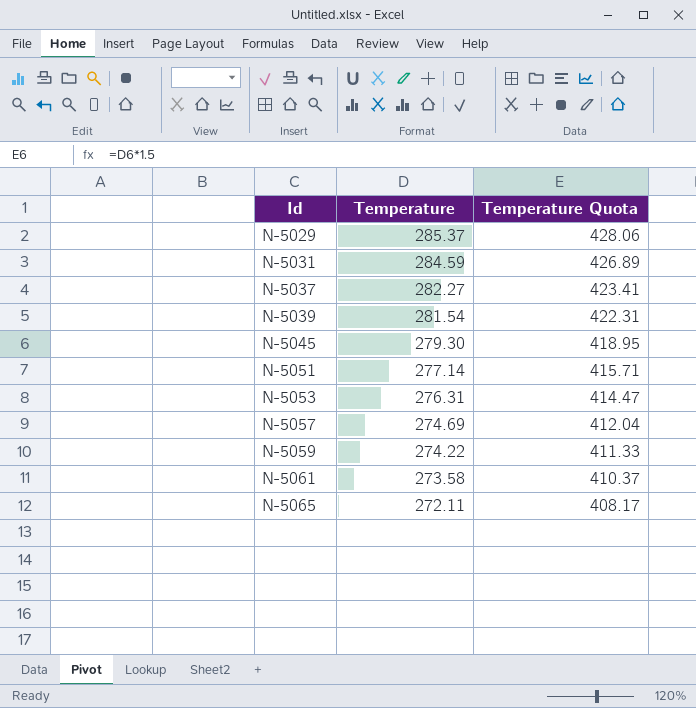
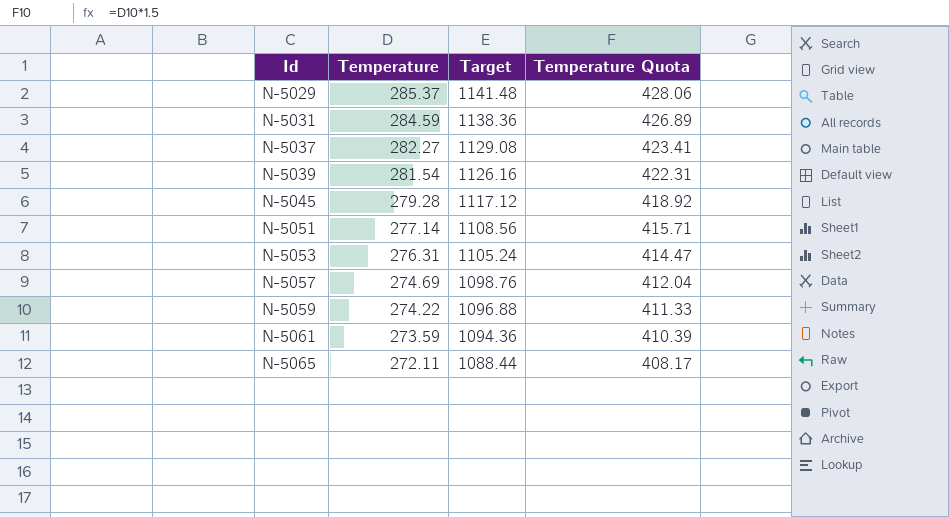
column Target | formula: none -> [Temperature] * 4
N-5045 | Temperature: 279.30 -> 279.28
N-5045 | Temperature Quota: 418.95 -> 418.92
N-5061 | Temperature: 273.58 -> 273.59
N-5061 | Temperature Quota: 410.37 -> 410.39

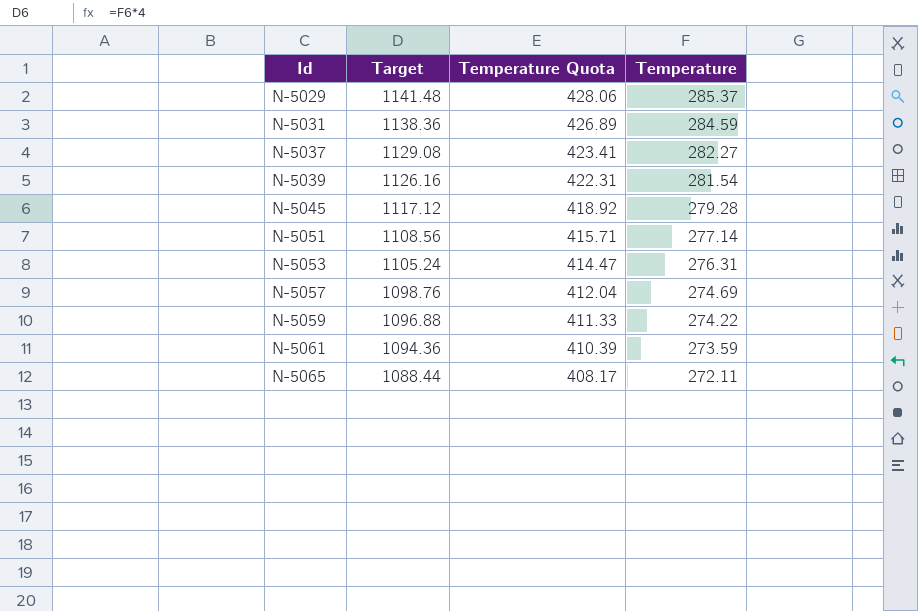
column Temperature | position: 2 -> 4

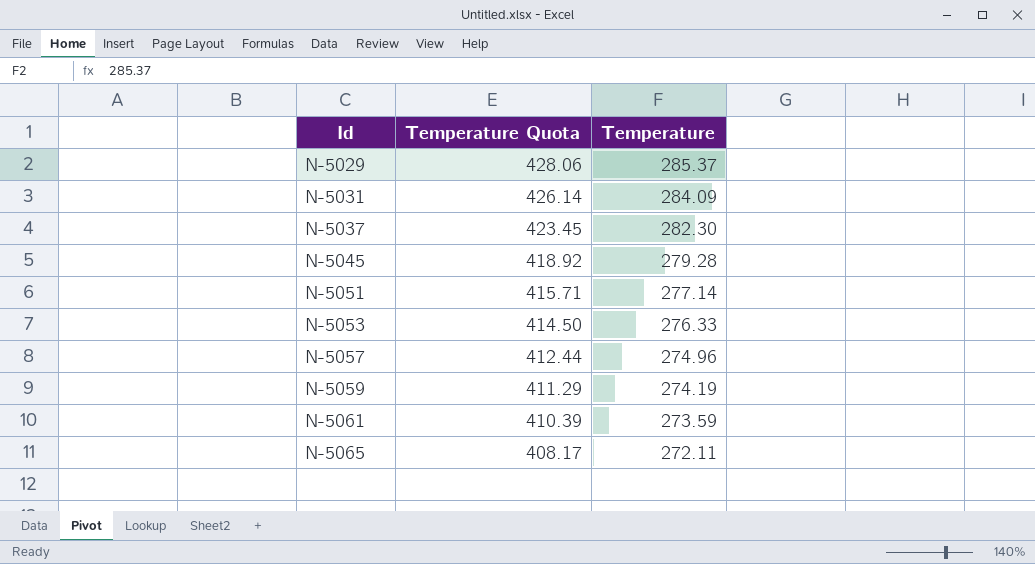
column Target | formula: [Temperature] * 4 -> none
row N-5039: 1126.16 | 422.31 | 281.54 -> none
N-5031 | Temperature Quota: 426.89 -> 426.14
N-5031 | Temperature: 284.59 -> 284.09
N-5037 | Temperature Quota: 423.41 -> 423.45
N-5037 | Temperature: 282.27 -> 282.30
N-5053 | Temperature Quota: 414.47 -> 414.50
N-5053 | Temperature: 276.31 -> 276.33
N-5057 | Temperature Quota: 412.04 -> 412.44
N-5057 | Temperature: 274.69 -> 274.96
N-5059 | Temperature Quota: 411.33 -> 411.29
N-5059 | Temperature: 274.22 -> 274.19

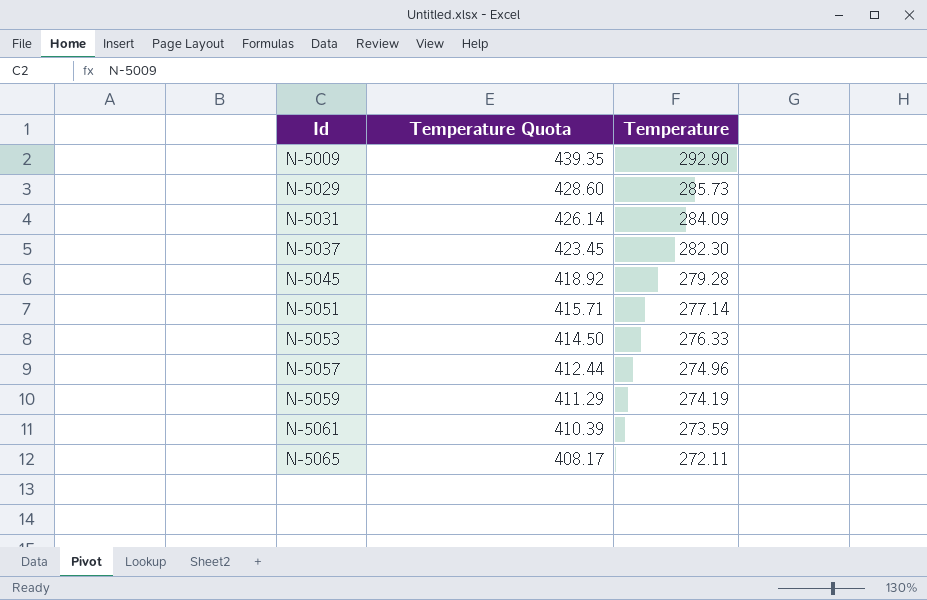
row N-5009: none -> 439.35 | 292.90
N-5029 | Temperature Quota: 428.06 -> 428.60
N-5029 | Temperature: 285.37 -> 285.73

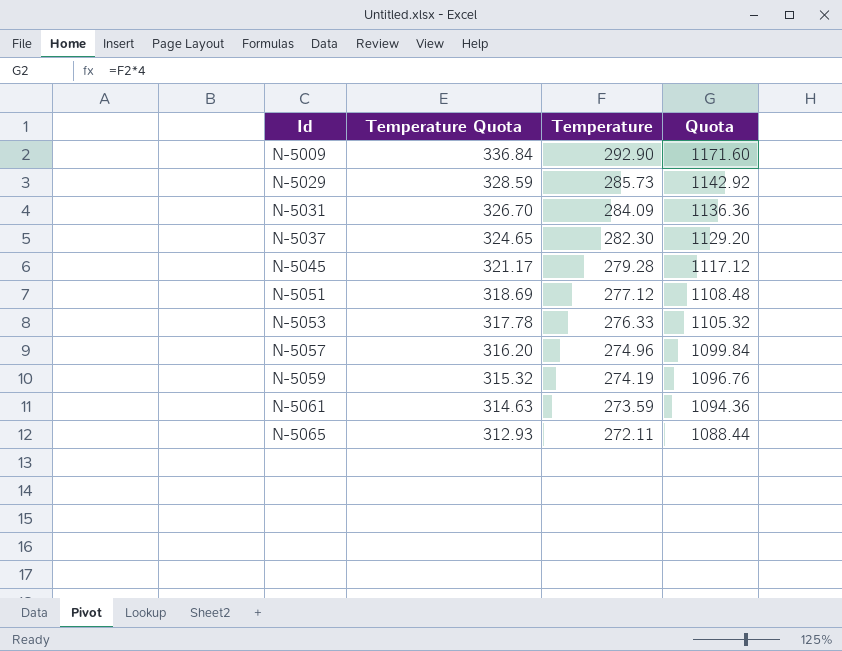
column Temperature Quota | formula: [Temperature] * 1.5 -> [Temperature] * 1.15
column Quota | formula: none -> [Temperature] * 4
N-5051 | Temperature: 277.14 -> 277.12

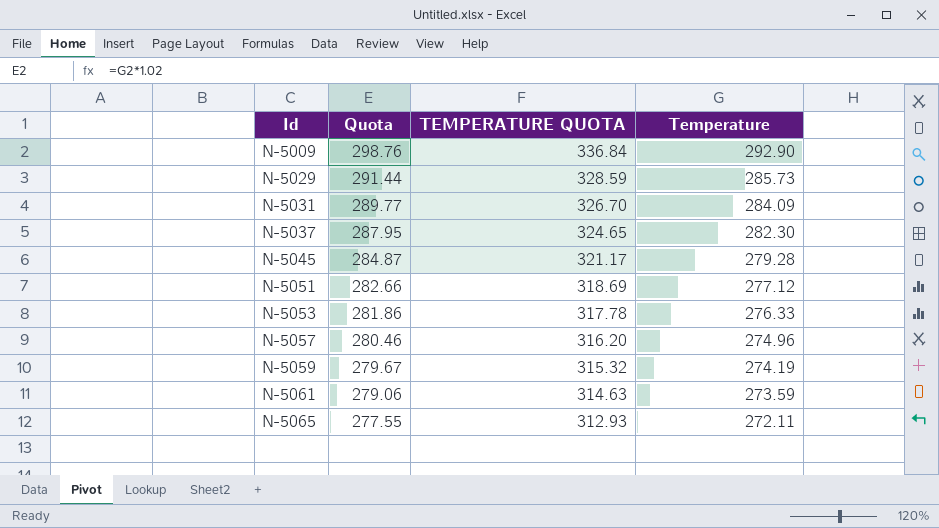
column Quota | formula: [Temperature] * 4 -> [Temperature] * 1.02
column Quota | position: 4 -> 2
column name: Temperature Quota -> TEMPERATURE QUOTA

